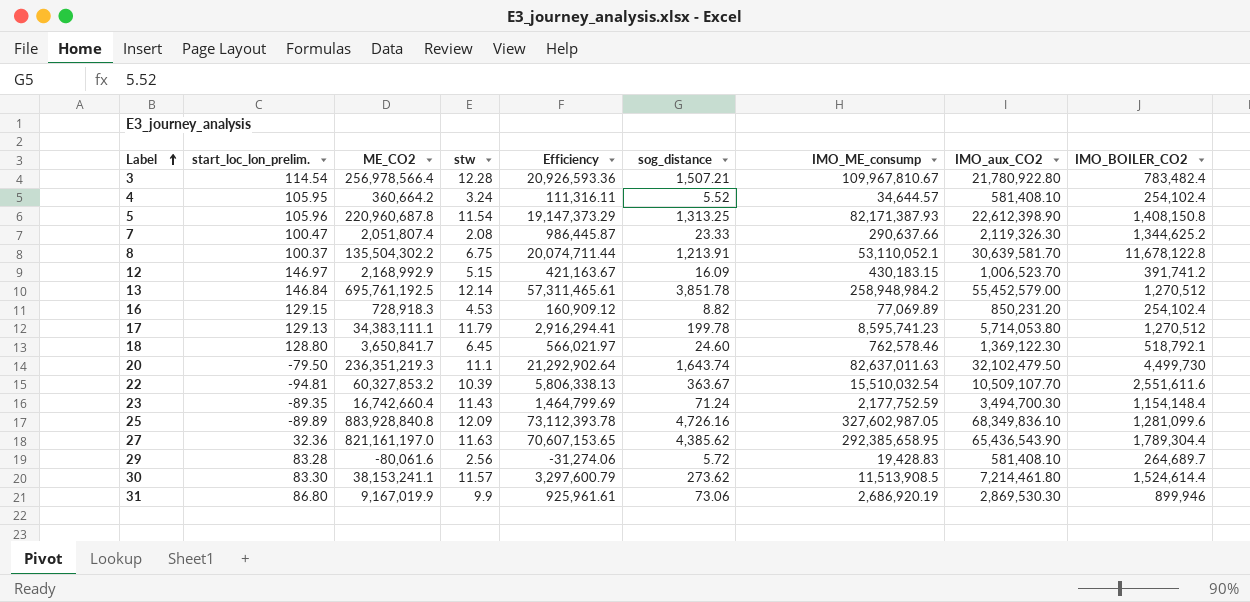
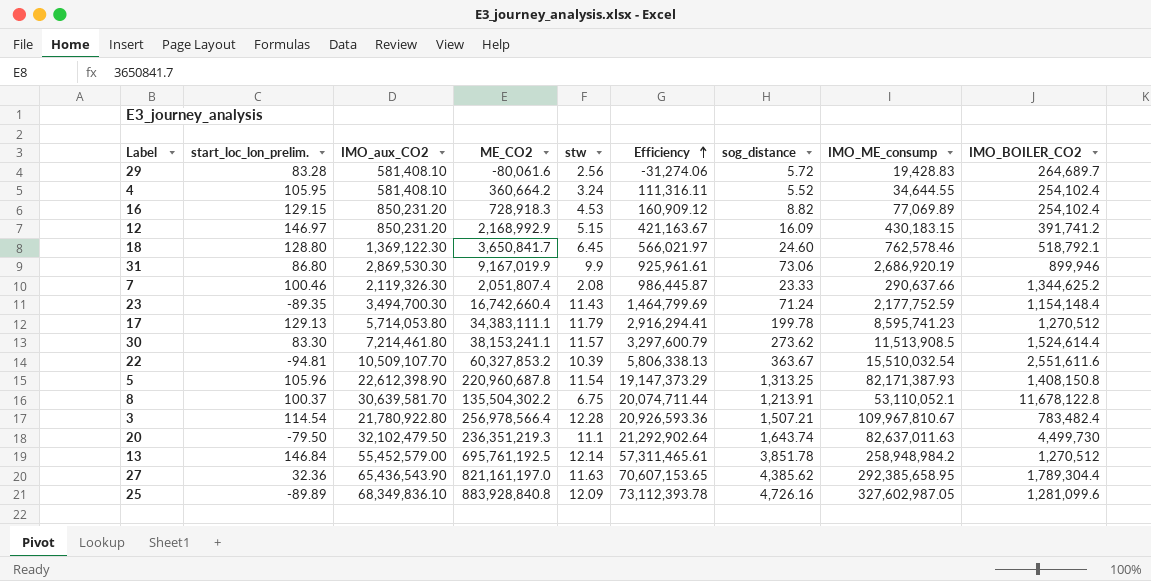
row order: Label ascending -> Efficiency ascending
column IMO_aux_CO2 | position: 8 -> 3
4 | IMO_ME_consump: 34,644.57 -> 34,644.55
12 | IMO_aux_CO2: 1,006,523.70 -> 850,231.20
7 | start_loc_lon_prelim.: 100.47 -> 100.46

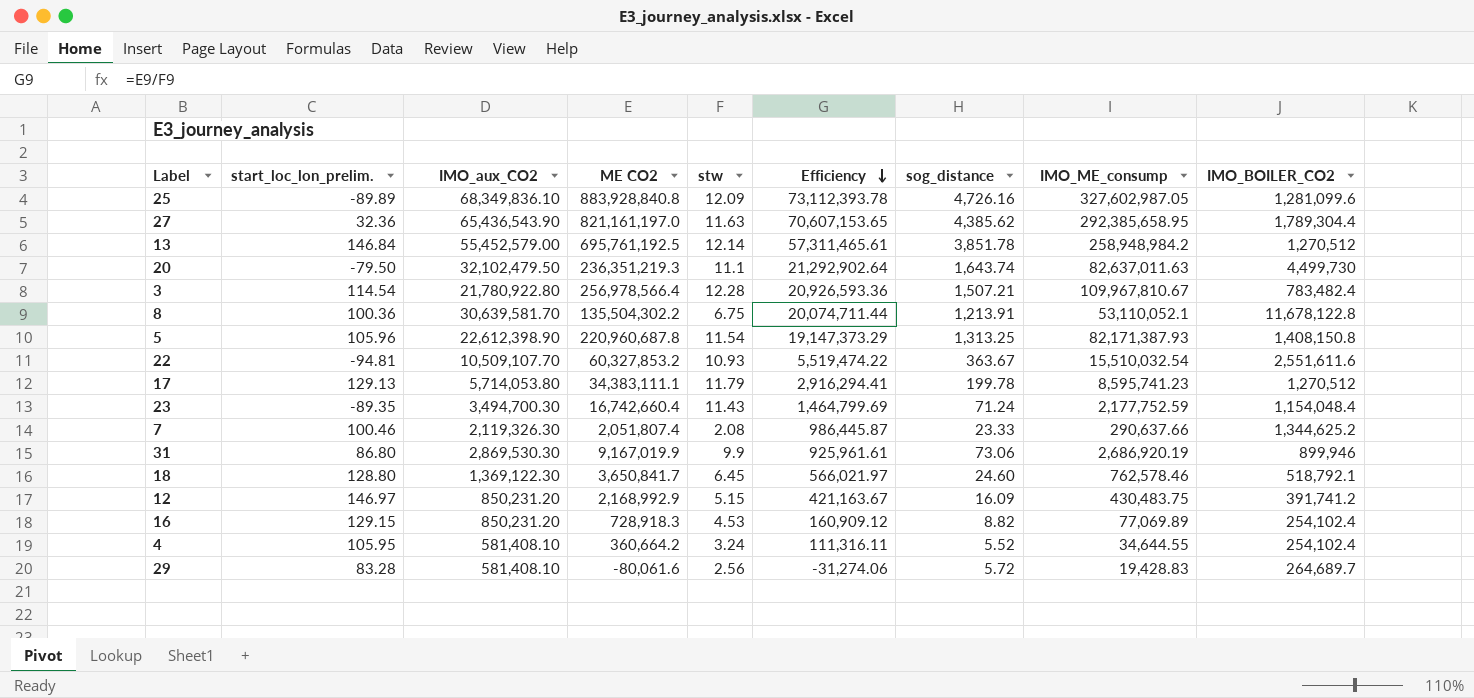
row order: Efficiency ascending -> Efficiency descending
column name: ME_CO2 -> ME CO2
row 30: 83.30 | 7,214,461.80 | 38,153,241.1 | 11.57 | 3,297,600.79 | 273.62 | 11,513,908.5 | 1,524,614.4 -> none
8 | start_loc_lon_prelim.: 100.37 -> 100.36
22 | stw: 10.39 -> 10.93
22 | Efficiency: 5,806,338.13 -> 5,519,474.22
23 | IMO_BOILER_CO2: 1,154,148.4 -> 1,154,048.4
12 | IMO_ME_consump: 430,183.15 -> 430,483.75

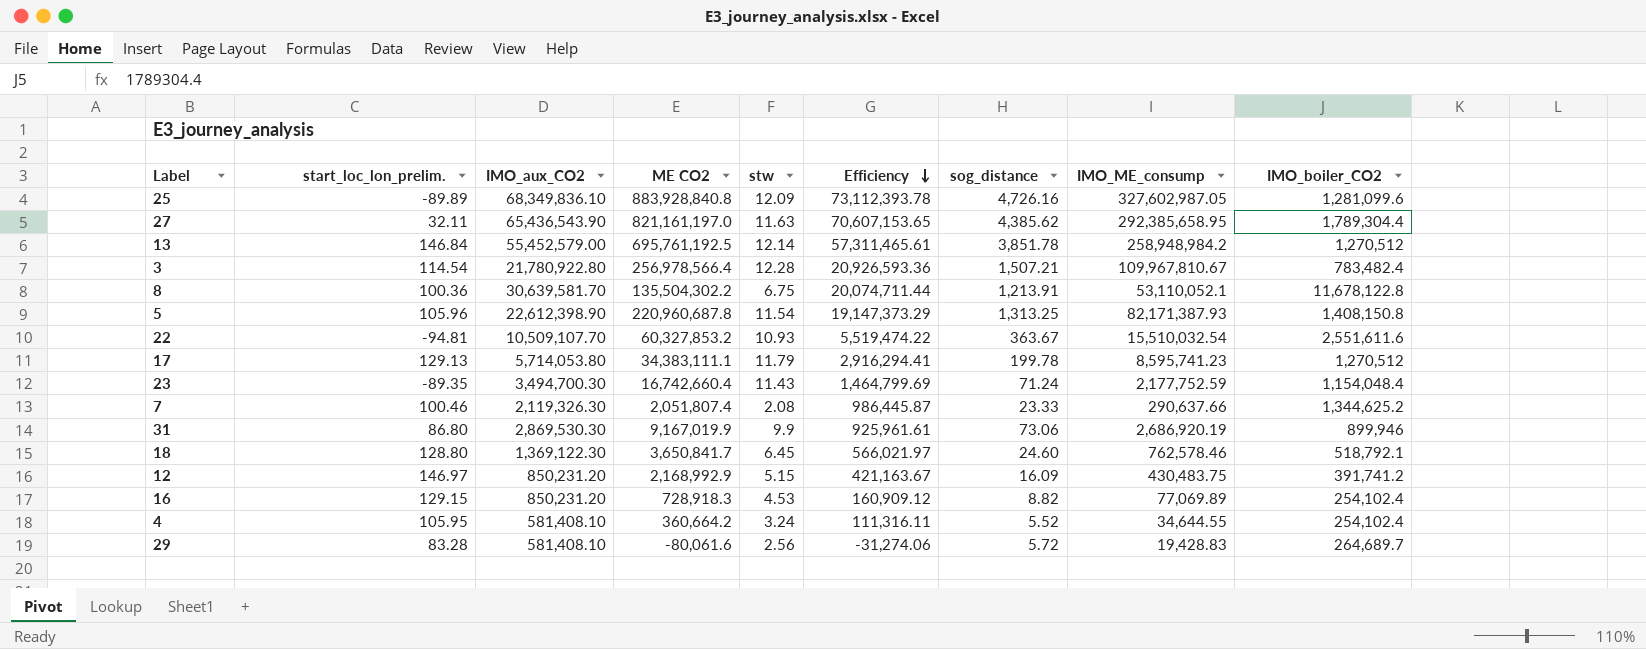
column name: IMO_BOILER_CO2 -> IMO_boiler_CO2
row 20: -79.50 | 32,102,479.50 | 236,351,219.3 | 11.1 | 21,292,902.64 | 1,643.74 | 82,637,011.63 | 4,499,730 -> none
27 | start_loc_lon_prelim.: 32.36 -> 32.11

